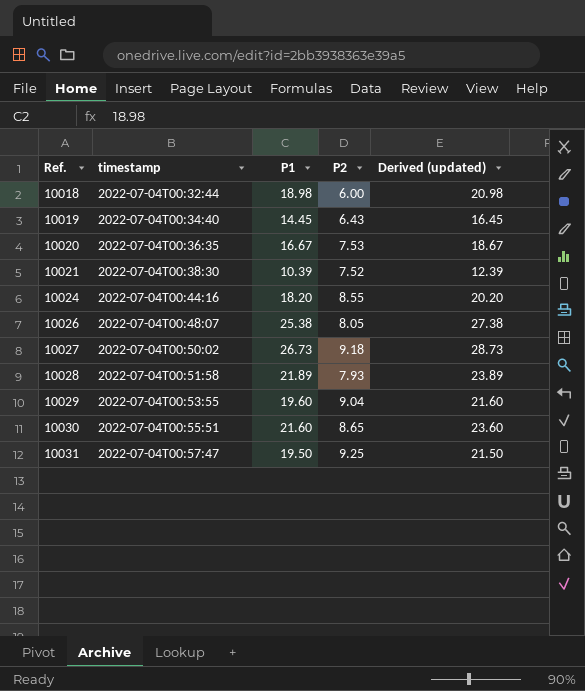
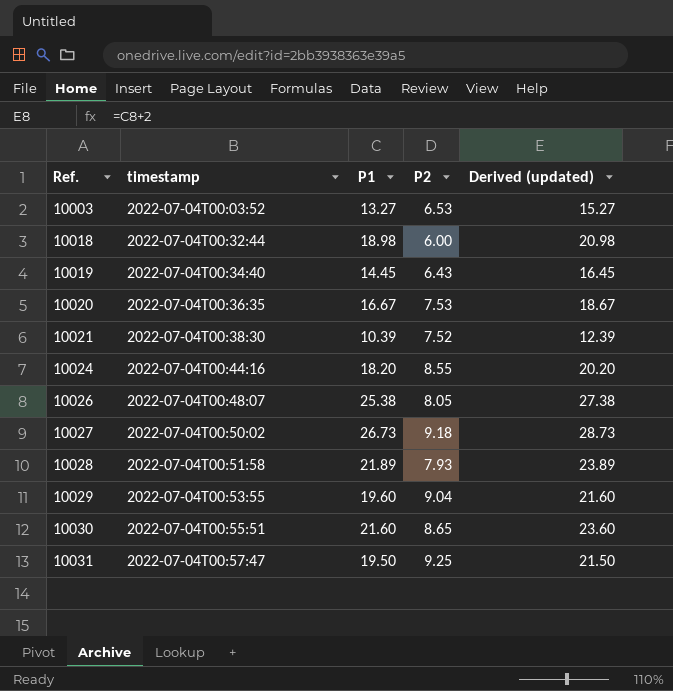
row 10003: none -> 2022-07-04T00:03:52 | 13.27 | 6.53 | 15.27

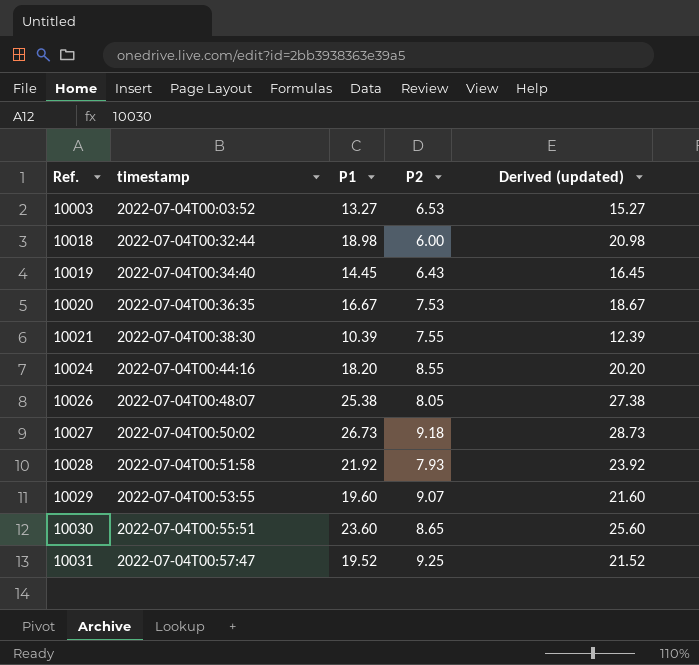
10021 | P2: 7.52 -> 7.55
10028 | P1: 21.89 -> 21.92
10028 | Derived (updated): 23.89 -> 23.92
10029 | P2: 9.04 -> 9.07
10030 | P1: 21.60 -> 23.60
10030 | Derived (updated): 23.60 -> 25.60
10031 | P1: 19.50 -> 19.52
10031 | Derived (updated): 21.50 -> 21.52

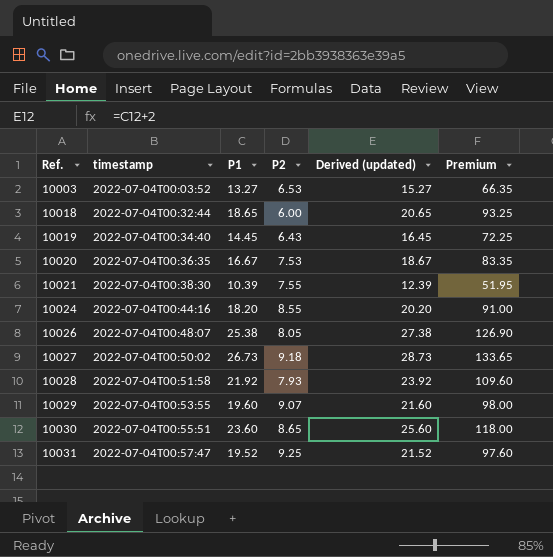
column Premium | formula: none -> [P1] * 5
10018 | P1: 18.98 -> 18.65
10018 | Derived (updated): 20.98 -> 20.65

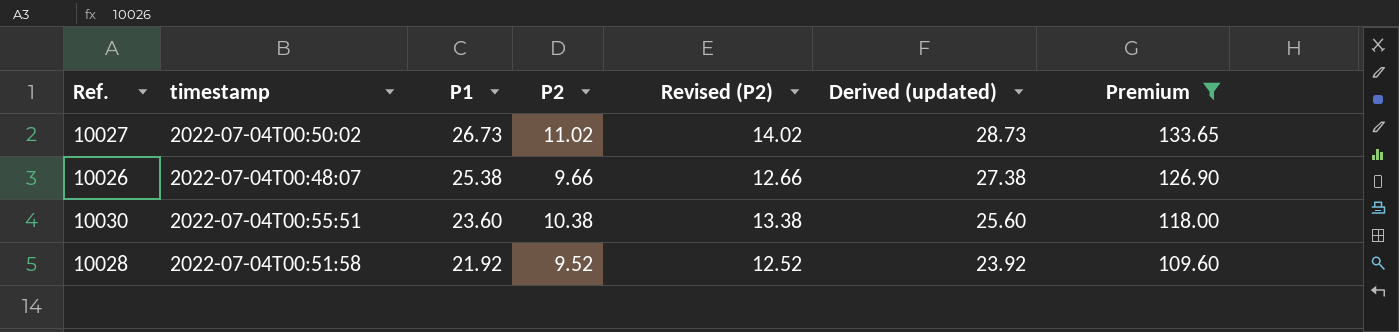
filter: none -> Premium >= 109.60
row order: Ref. ascending -> P1 descending
column Revised (P2) | formula: none -> [P2] + 3
10027 | P2: 9.18 -> 11.02
10026 | P2: 8.05 -> 9.66
10030 | P2: 8.65 -> 10.38
10028 | P2: 7.93 -> 9.52

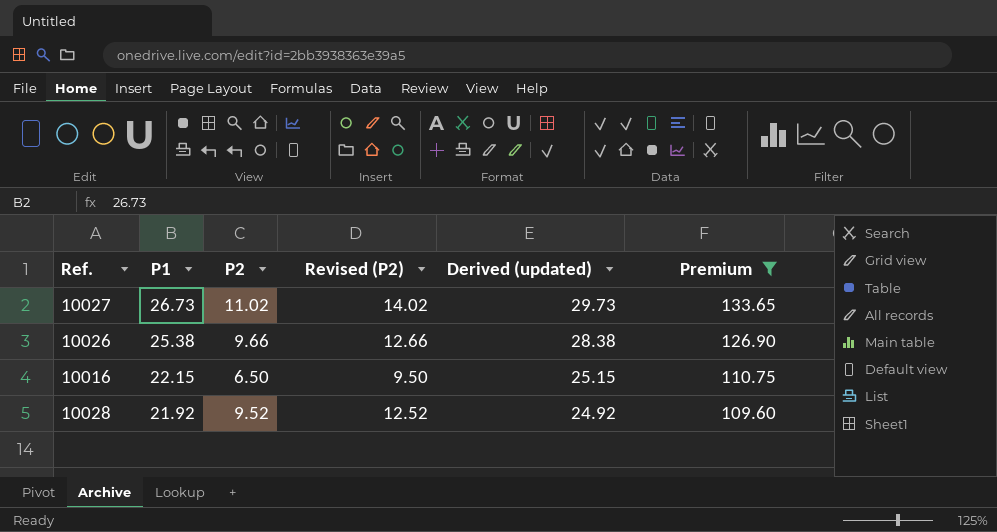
column timestamp | position: 2 -> none
column Derived (updated) | formula: [P1] + 2 -> [P1] + 3
row 10030: 2022-07-04T00:55:51 | 23.60 | 10.38 | 13.38 | 25.60 | 118.00 -> none
row 10016: none -> 22.15 | 6.50 | 9.50 | 25.15 | 110.75

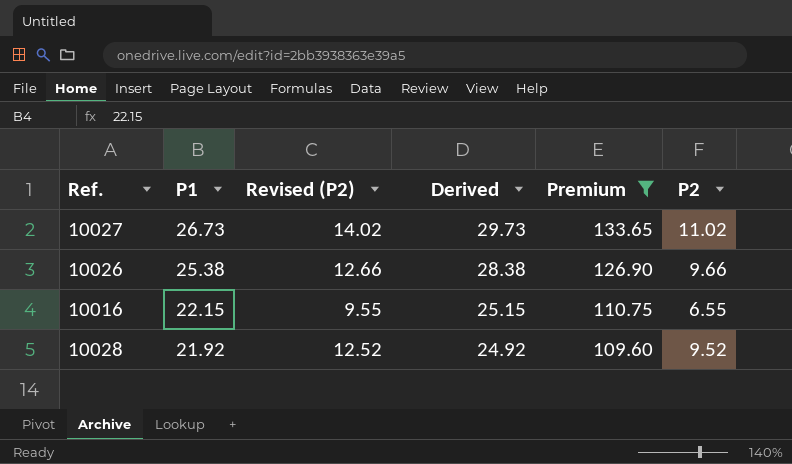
column name: Derived (updated) -> Derived
column P2 | position: 3 -> 6
10016 | Revised (P2): 9.50 -> 9.55
10016 | P2: 6.50 -> 6.55

